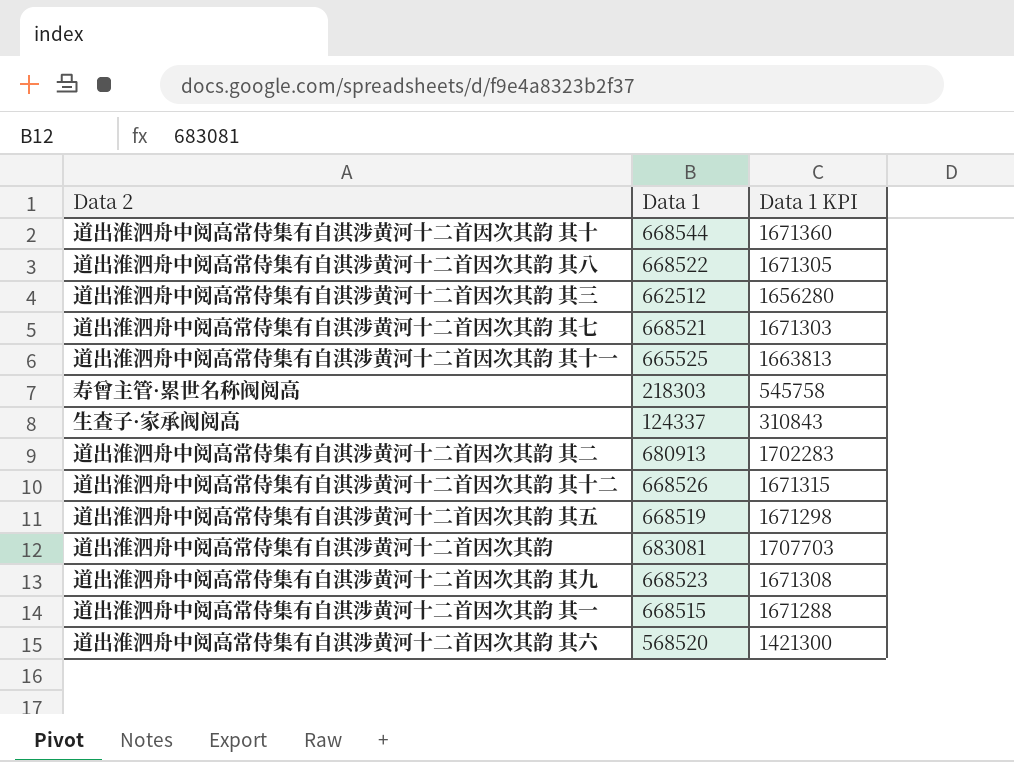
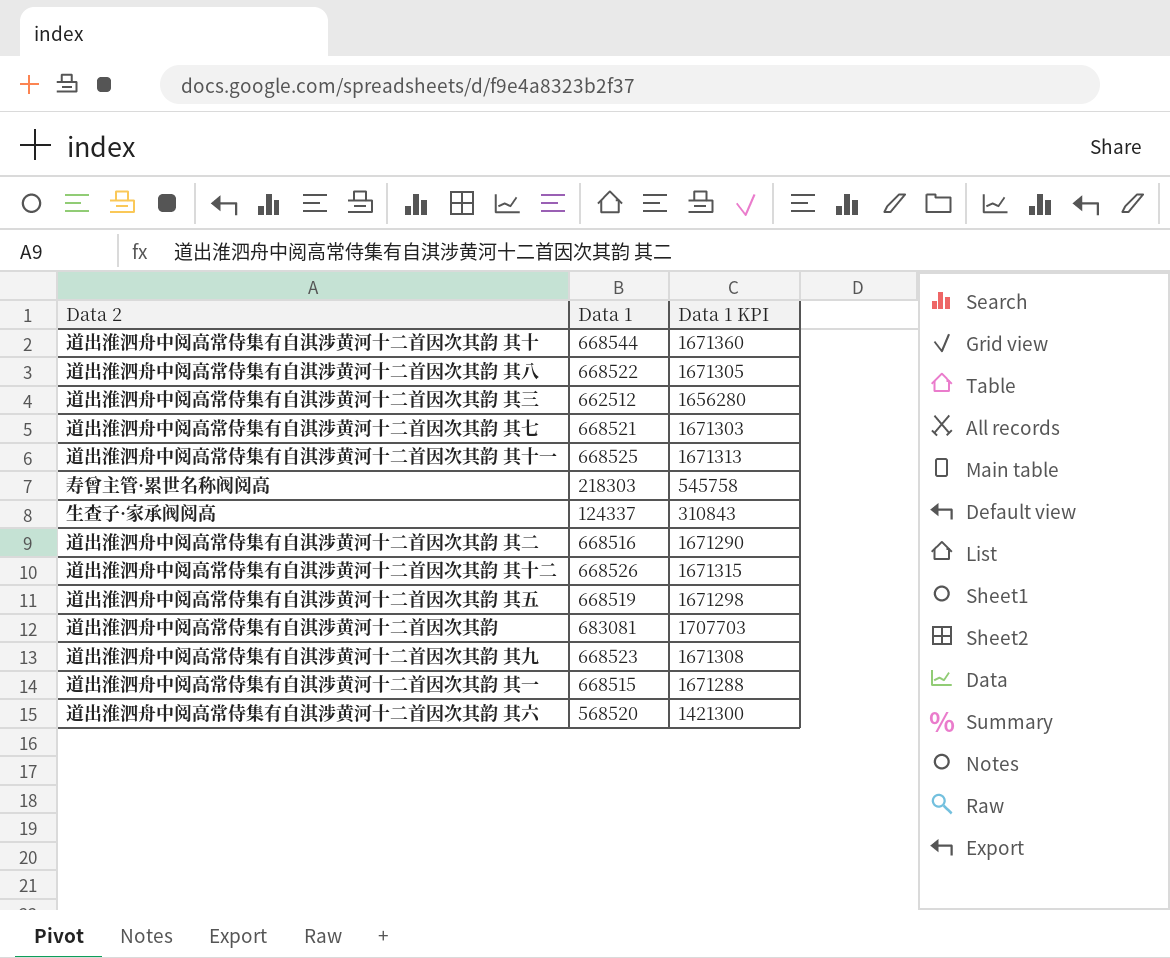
道出淮泗舟中阅高常侍集有自淇涉黄河十二首因次其韵 其十一 | Data 1: 665525 -> 668525
道出淮泗舟中阅高常侍集有自淇涉黄河十二首因次其韵 其十一 | Data 1 KPI: 1663813 -> 1671313
道出淮泗舟中阅高常侍集有自淇涉黄河十二首因次其韵 其二 | Data 1: 680913 -> 668516
道出淮泗舟中阅高常侍集有自淇涉黄河十二首因次其韵 其二 | Data 1 KPI: 1702283 -> 1671290

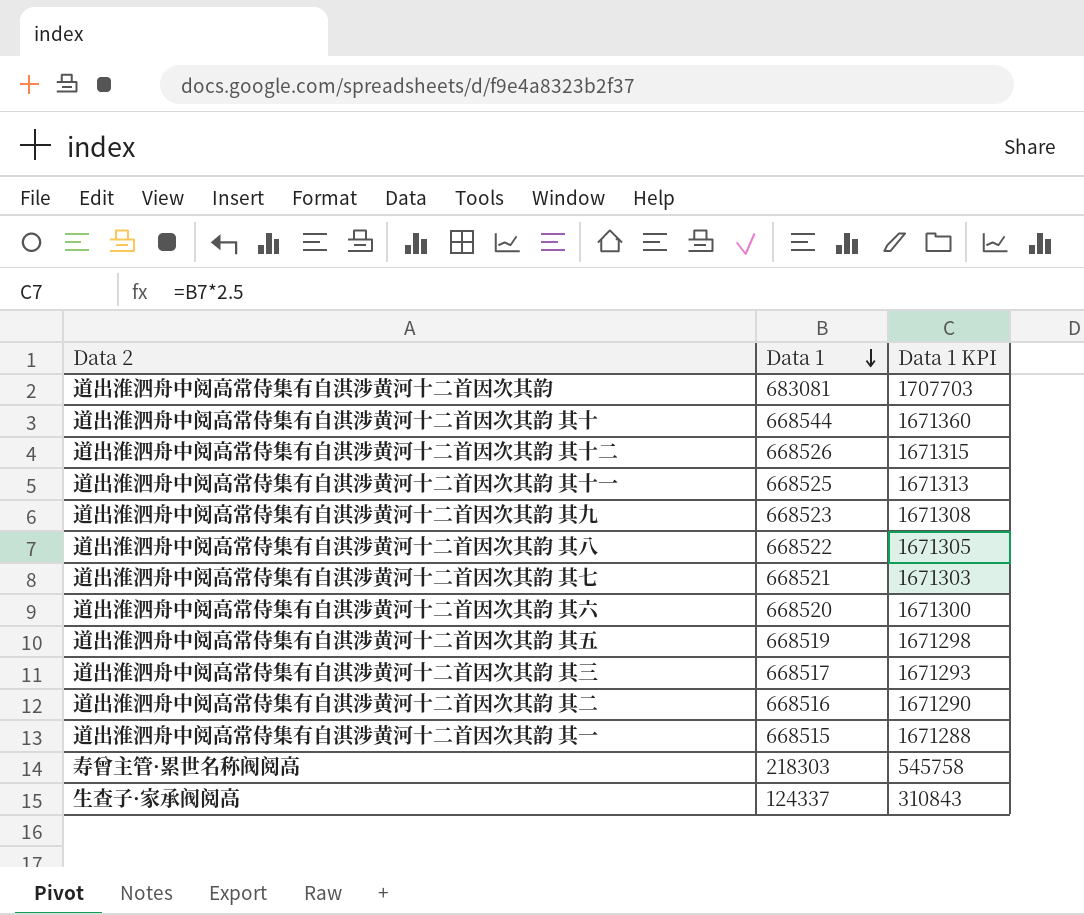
row order: none -> Data 1 descending
道出淮泗舟中阅高常侍集有自淇涉黄河十二首因次其韵 其六 | Data 1: 568520 -> 668520
道出淮泗舟中阅高常侍集有自淇涉黄河十二首因次其韵 其六 | Data 1 KPI: 1421300 -> 1671300
道出淮泗舟中阅高常侍集有自淇涉黄河十二首因次其韵 其三 | Data 1: 662512 -> 668517
道出淮泗舟中阅高常侍集有自淇涉黄河十二首因次其韵 其三 | Data 1 KPI: 1656280 -> 1671293

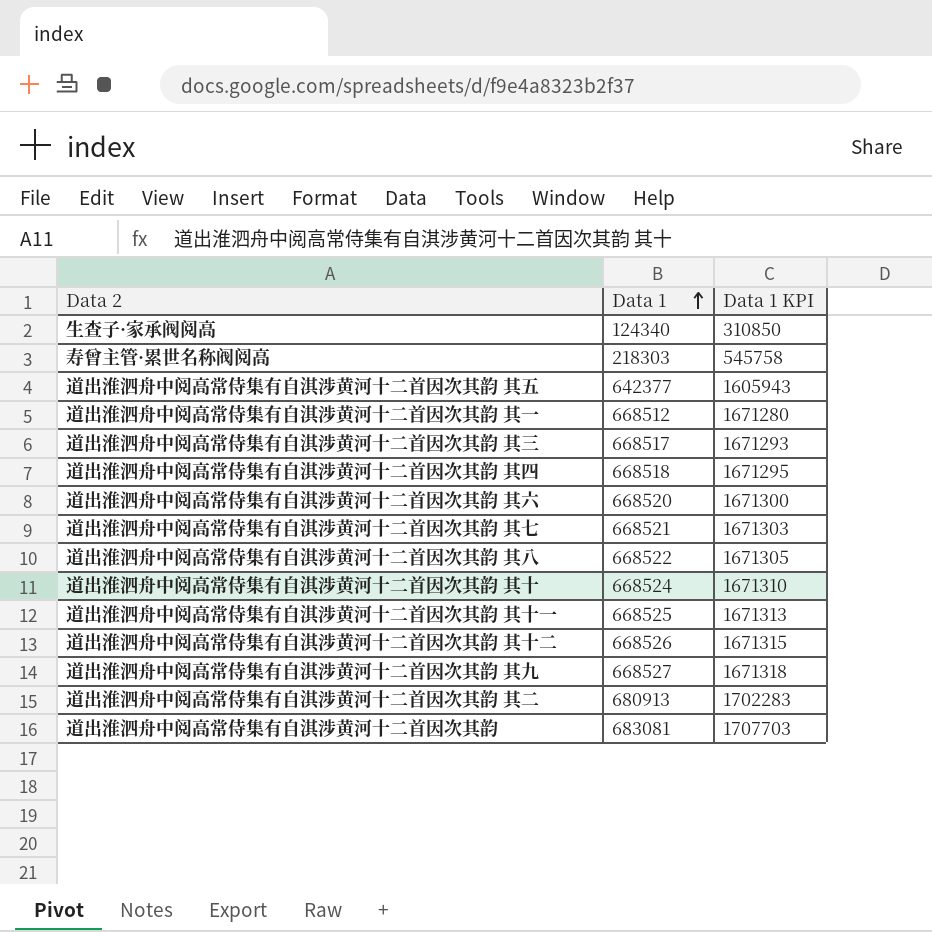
row order: Data 1 descending -> Data 1 ascending
生查子·家承阀阅高 | Data 1: 124337 -> 124340
生查子·家承阀阅高 | Data 1 KPI: 310843 -> 310850
道出淮泗舟中阅高常侍集有自淇涉黄河十二首因次其韵 其五 | Data 1: 668519 -> 642377
道出淮泗舟中阅高常侍集有自淇涉黄河十二首因次其韵 其五 | Data 1 KPI: 1671298 -> 1605943
道出淮泗舟中阅高常侍集有自淇涉黄河十二首因次其韵 其一 | Data 1: 668515 -> 668512
道出淮泗舟中阅高常侍集有自淇涉黄河十二首因次其韵 其一 | Data 1 KPI: 1671288 -> 1671280
row 道出淮泗舟中阅高常侍集有自淇涉黄河十二首因次其韵 其四: none -> 668518 | 1671295
道出淮泗舟中阅高常侍集有自淇涉黄河十二首因次其韵 其十 | Data 1: 668544 -> 668524
道出淮泗舟中阅高常侍集有自淇涉黄河十二首因次其韵 其十 | Data 1 KPI: 1671360 -> 1671310
道出淮泗舟中阅高常侍集有自淇涉黄河十二首因次其韵 其九 | Data 1: 668523 -> 668527
道出淮泗舟中阅高常侍集有自淇涉黄河十二首因次其韵 其九 | Data 1 KPI: 1671308 -> 1671318
道出淮泗舟中阅高常侍集有自淇涉黄河十二首因次其韵 其二 | Data 1: 668516 -> 680913
道出淮泗舟中阅高常侍集有自淇涉黄河十二首因次其韵 其二 | Data 1 KPI: 1671290 -> 1702283

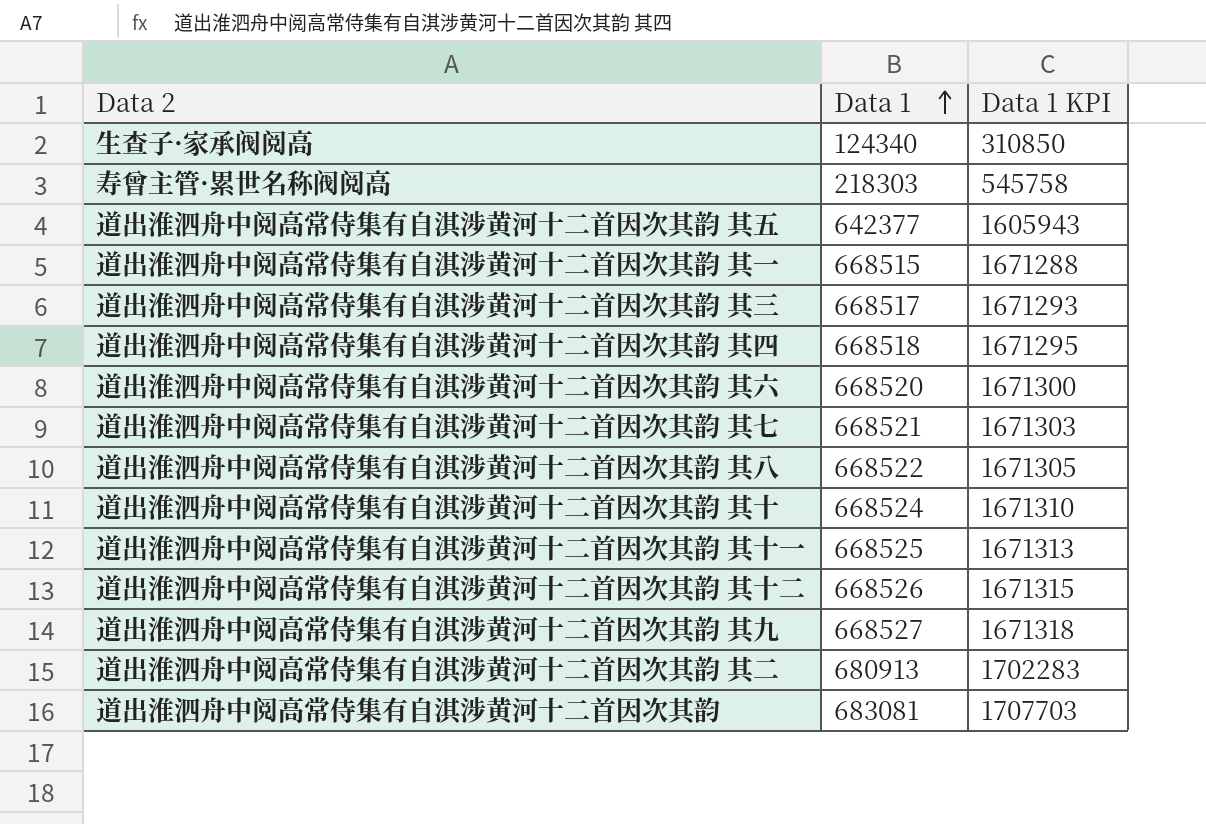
道出淮泗舟中阅高常侍集有自淇涉黄河十二首因次其韵 其一 | Data 1: 668512 -> 668515
道出淮泗舟中阅高常侍集有自淇涉黄河十二首因次其韵 其一 | Data 1 KPI: 1671280 -> 1671288

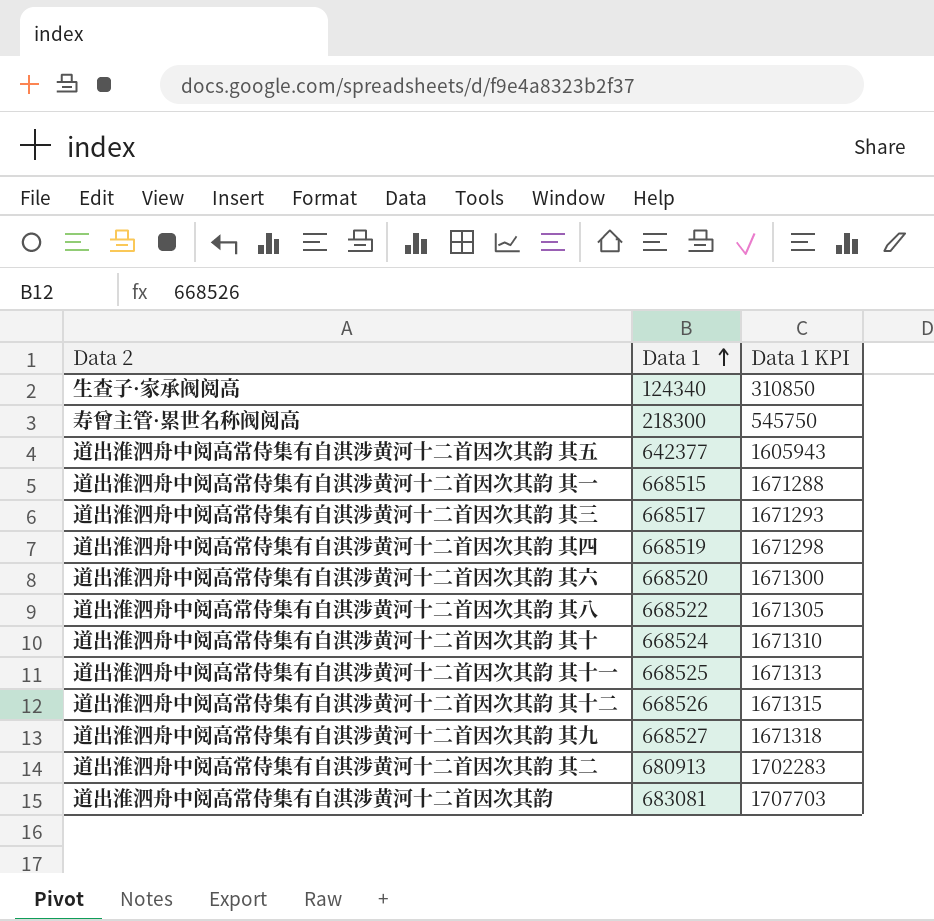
row 道出淮泗舟中阅高常侍集有自淇涉黄河十二首因次其韵 其七: 668521 | 1671303 -> none
寿曾主管·累世名称阀阅高 | Data 1: 218303 -> 218300
寿曾主管·累世名称阀阅高 | Data 1 KPI: 545758 -> 545750
道出淮泗舟中阅高常侍集有自淇涉黄河十二首因次其韵 其四 | Data 1: 668518 -> 668519
道出淮泗舟中阅高常侍集有自淇涉黄河十二首因次其韵 其四 | Data 1 KPI: 1671295 -> 1671298

